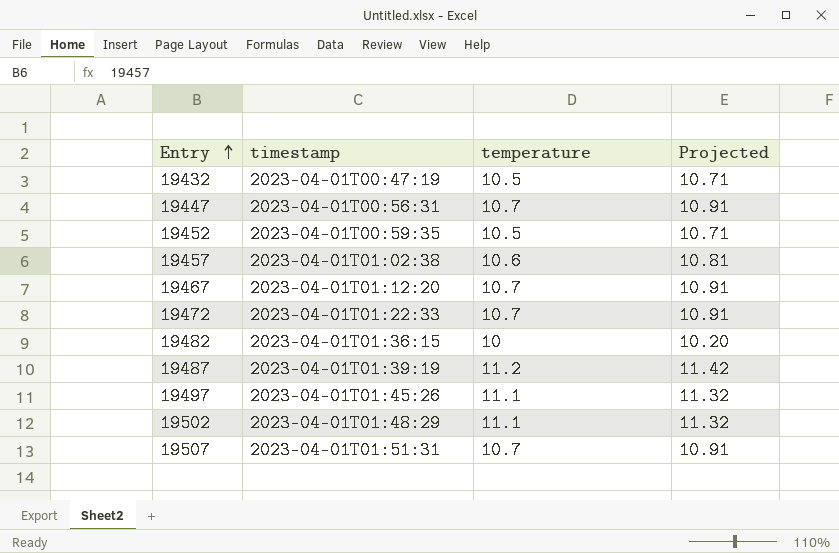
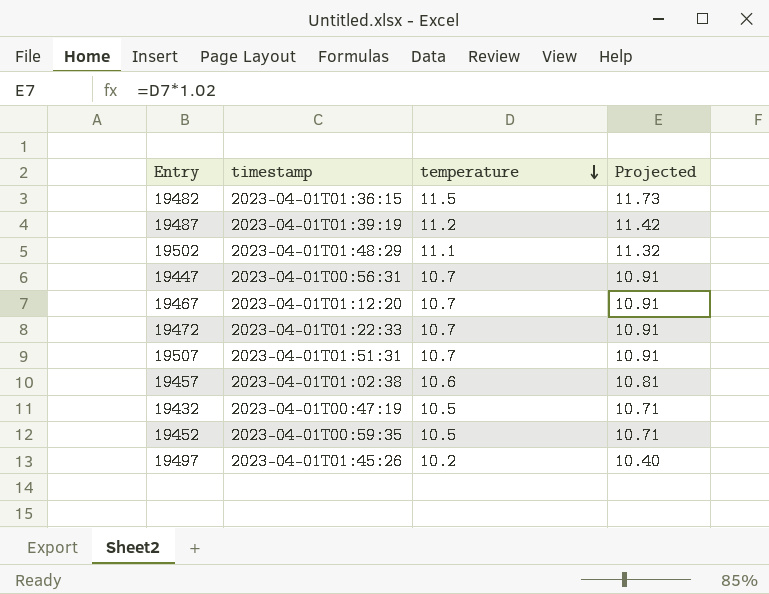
row order: Entry ascending -> temperature descending
19482 | temperature: 10 -> 11.5
19482 | Projected: 10.20 -> 11.73
19497 | temperature: 11.1 -> 10.2
19497 | Projected: 11.32 -> 10.40

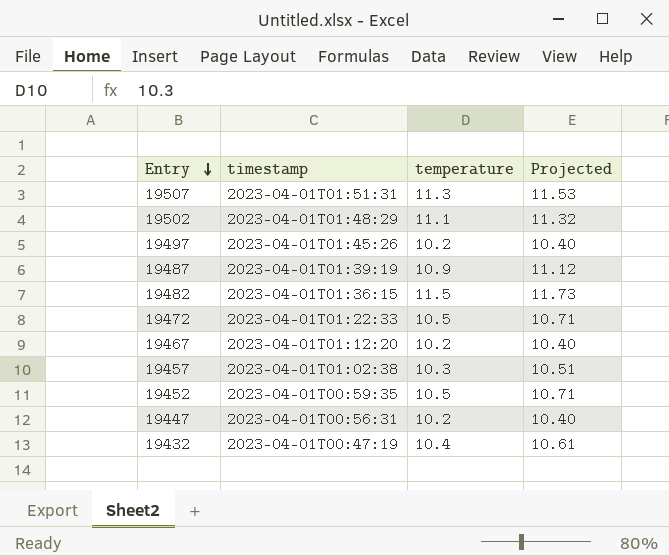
row order: temperature descending -> Entry descending
19507 | temperature: 10.7 -> 11.3
19507 | Projected: 10.91 -> 11.53
19487 | temperature: 11.2 -> 10.9
19487 | Projected: 11.42 -> 11.12
19472 | temperature: 10.7 -> 10.5
19472 | Projected: 10.91 -> 10.71
19467 | temperature: 10.7 -> 10.2
19467 | Projected: 10.91 -> 10.40
19457 | temperature: 10.6 -> 10.3
19457 | Projected: 10.81 -> 10.51
19447 | temperature: 10.7 -> 10.2
19447 | Projected: 10.91 -> 10.40
19432 | temperature: 10.5 -> 10.4
19432 | Projected: 10.71 -> 10.61

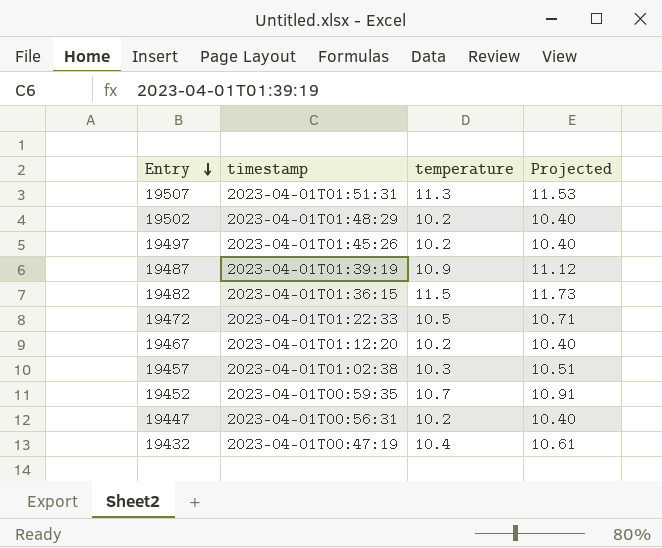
19502 | temperature: 11.1 -> 10.2
19502 | Projected: 11.32 -> 10.40
19452 | temperature: 10.5 -> 10.7
19452 | Projected: 10.71 -> 10.91

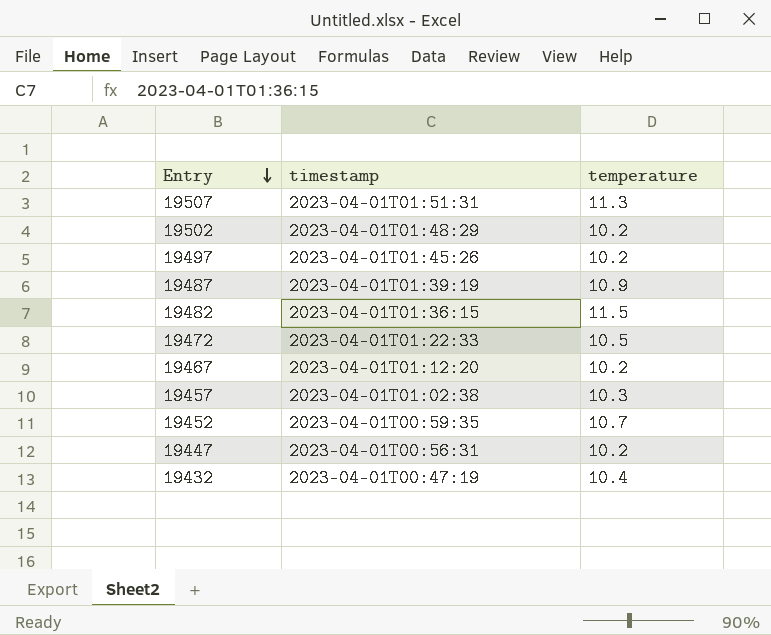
column Projected | formula: [temperature] * 1.02 -> none

